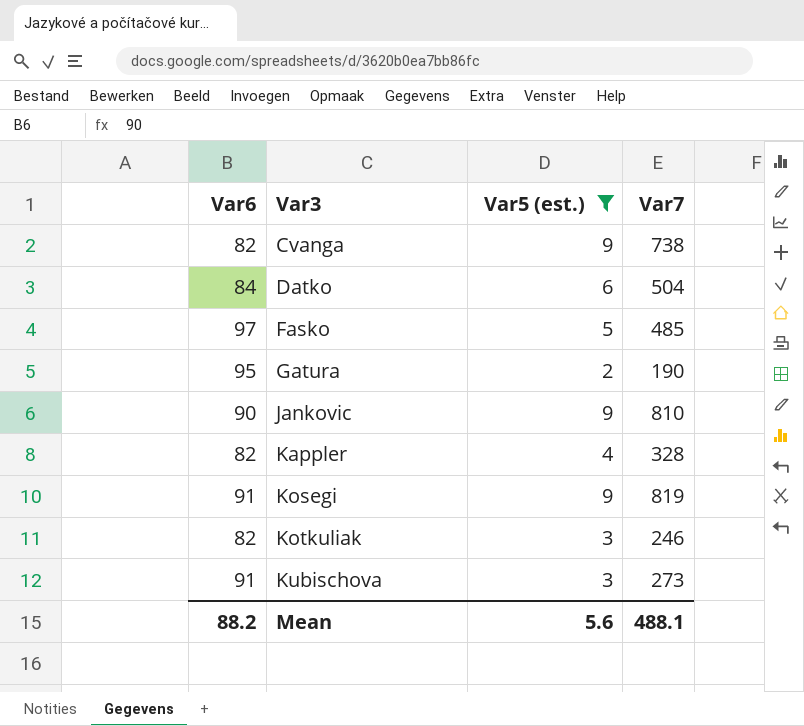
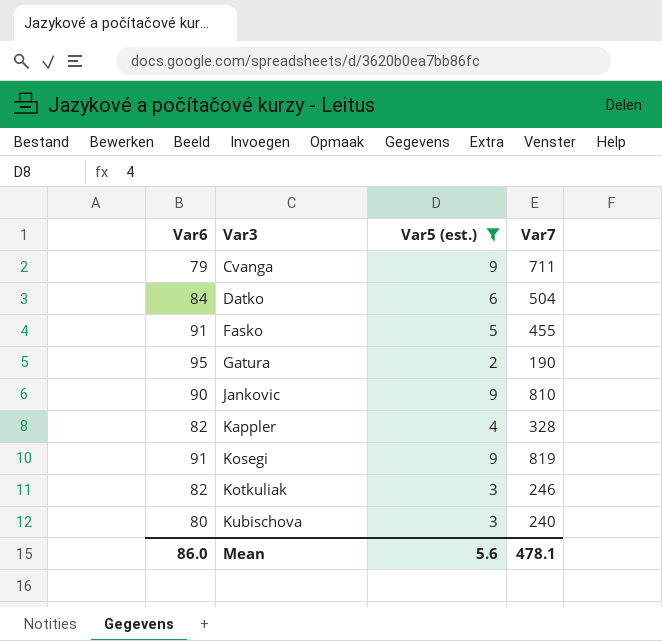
Cvanga | Var6: 82 -> 79
Cvanga | Var7: 738 -> 711
Fasko | Var6: 97 -> 91
Fasko | Var7: 485 -> 455
Kubischova | Var6: 91 -> 80
Kubischova | Var7: 273 -> 240
Mean | Var6: 88.2 -> 86.0
Mean | Var7: 488.1 -> 478.1

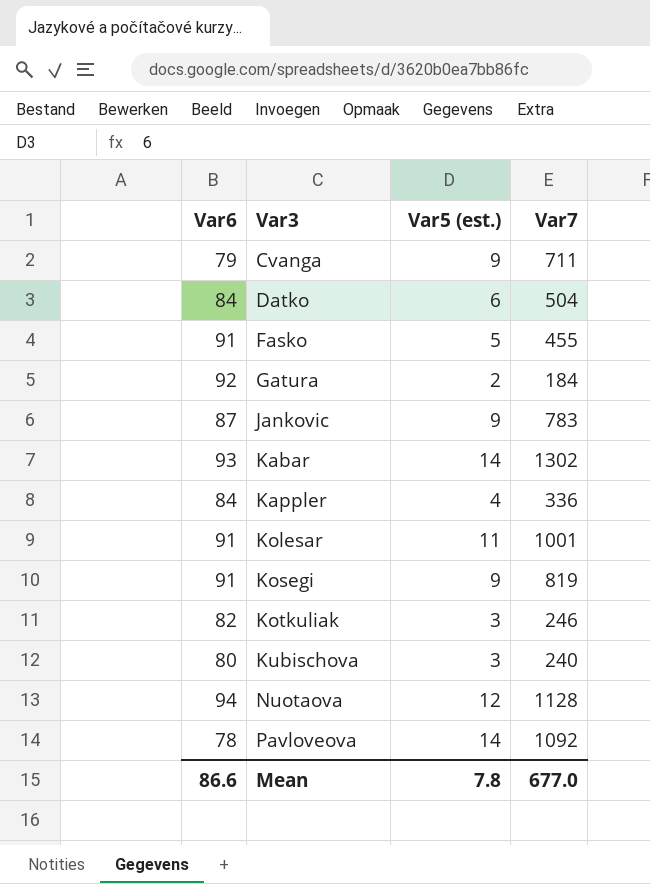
filter: Var5 (est.) <= 9 -> none
Gatura | Var6: 95 -> 92
Gatura | Var7: 190 -> 184
Jankovic | Var6: 90 -> 87
Jankovic | Var7: 810 -> 783
Kappler | Var6: 82 -> 84
Kappler | Var7: 328 -> 336
Mean | Var6: 86.0 -> 86.6
Mean | Var5 (est.): 5.6 -> 7.8
Mean | Var7: 478.1 -> 677.0

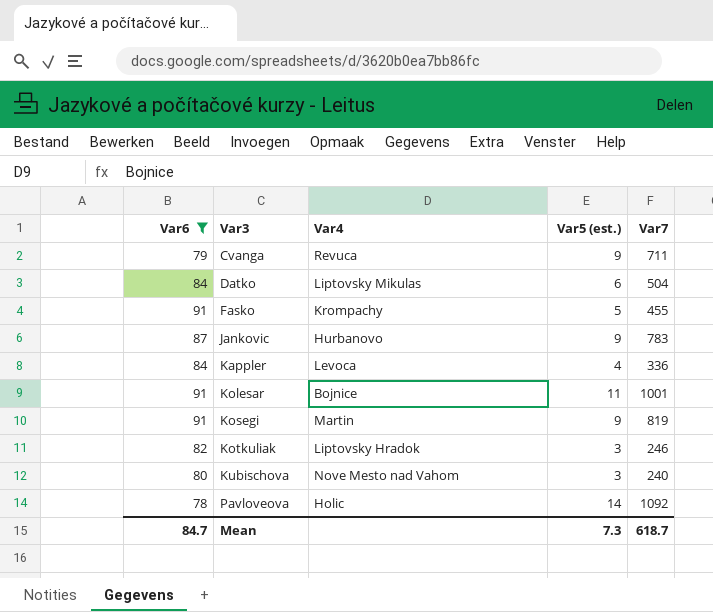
filter: none -> Var6 <= 91
column Var4 | position: none -> 3
Mean | Var6: 86.6 -> 84.7
Mean | Var5 (est.): 7.8 -> 7.3
Mean | Var7: 677.0 -> 618.7

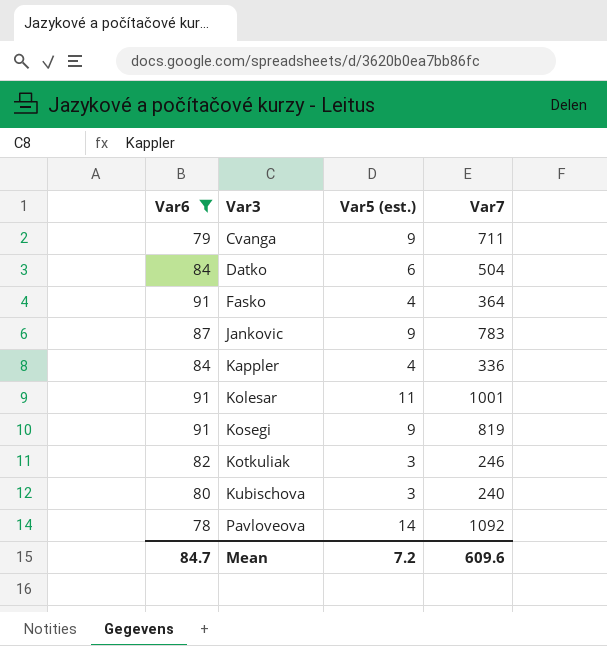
column Var4 | position: 3 -> none
Fasko | Var5 (est.): 5 -> 4
Fasko | Var7: 455 -> 364
Mean | Var5 (est.): 7.3 -> 7.2
Mean | Var7: 618.7 -> 609.6

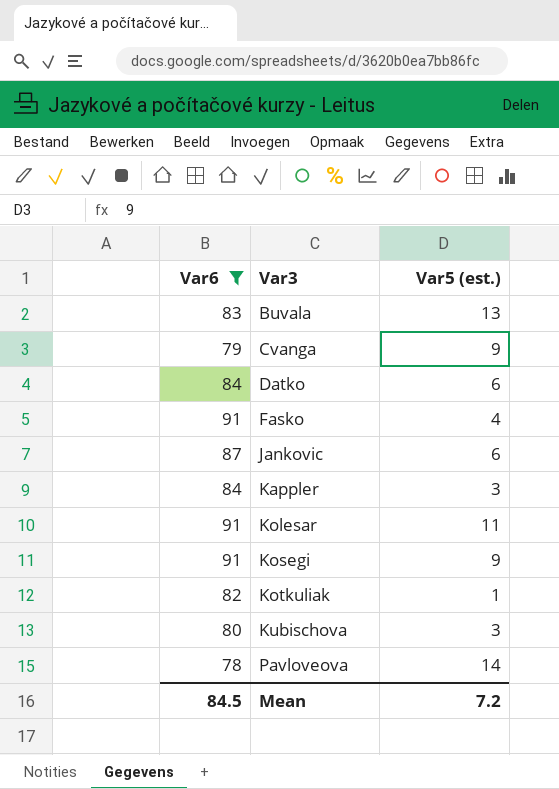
column Var7 | formula: [Var6] * [Var5 (est.)] -> none
row Buvala: none -> 83 | 13
Jankovic | Var5 (est.): 9 -> 6
Kappler | Var5 (est.): 4 -> 3
Kotkuliak | Var5 (est.): 3 -> 1
Mean | Var6: 84.7 -> 84.5

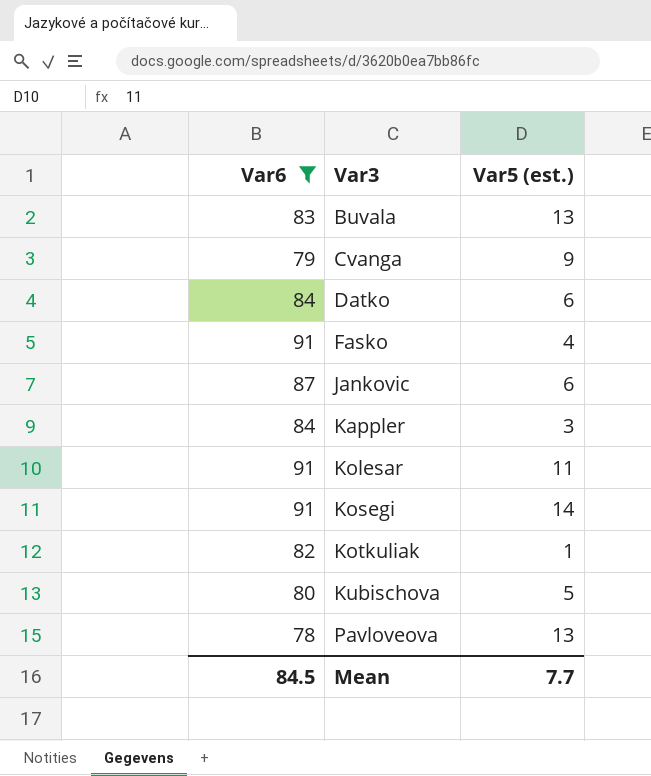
Kosegi | Var5 (est.): 9 -> 14
Kubischova | Var5 (est.): 3 -> 5
Pavloveova | Var5 (est.): 14 -> 13
Mean | Var5 (est.): 7.2 -> 7.7

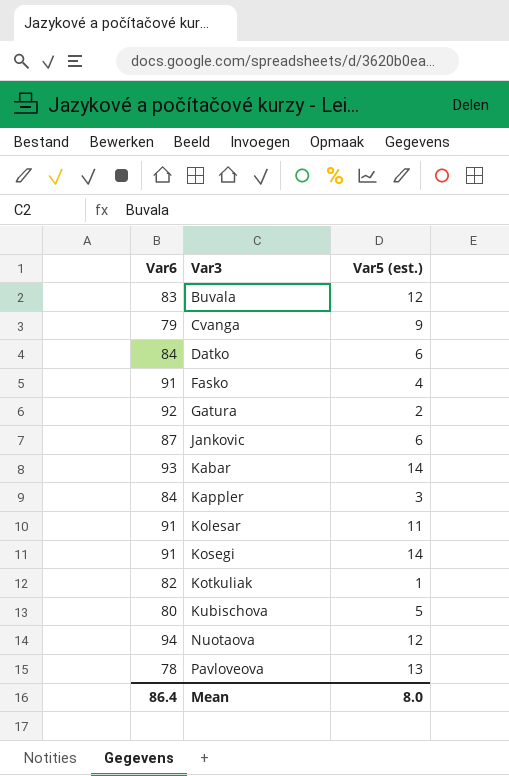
filter: Var6 <= 91 -> none
Buvala | Var5 (est.): 13 -> 12
Mean | Var6: 84.5 -> 86.4
Mean | Var5 (est.): 7.7 -> 8.0

